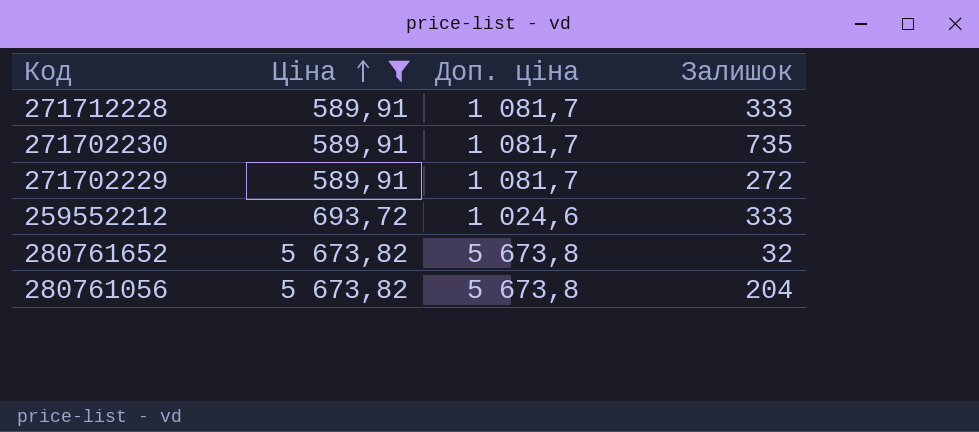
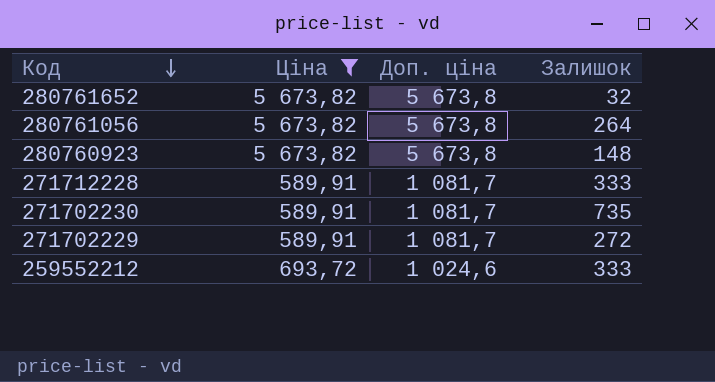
row order: Ціна ascending -> Код descending
280761056 | Залишок: 204 -> 264
row 280760923: none -> 5 673,82 | 5 673,8 | 148

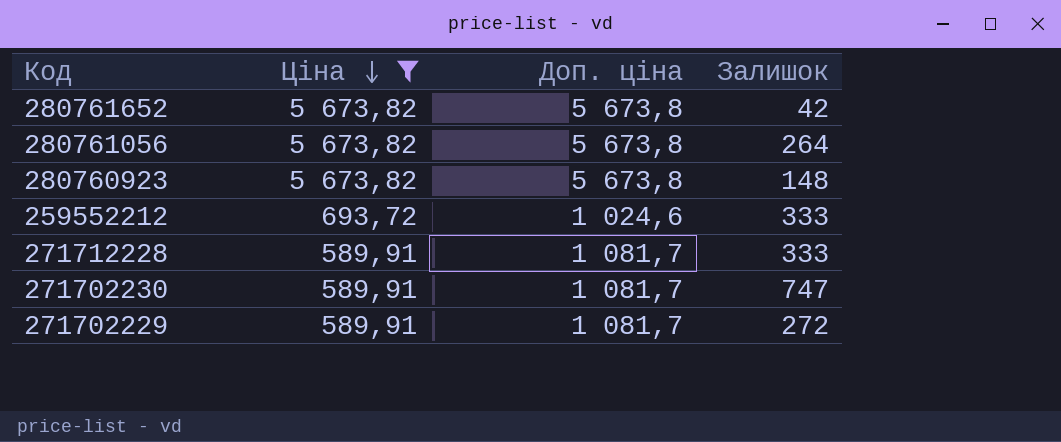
row order: Код descending -> Ціна descending
280761652 | Залишок: 32 -> 42
271702230 | Залишок: 735 -> 747

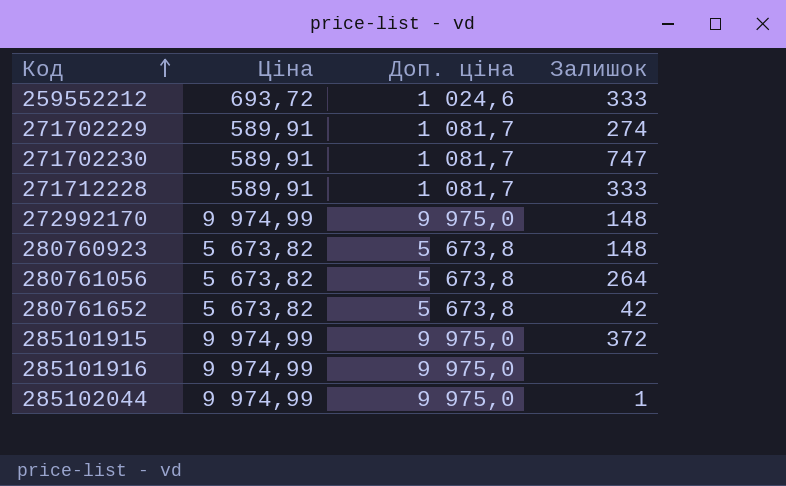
filter: Ціна != 9 974,99 -> none
row order: Ціна descending -> Код ascending
271702229 | Залишок: 272 -> 274

